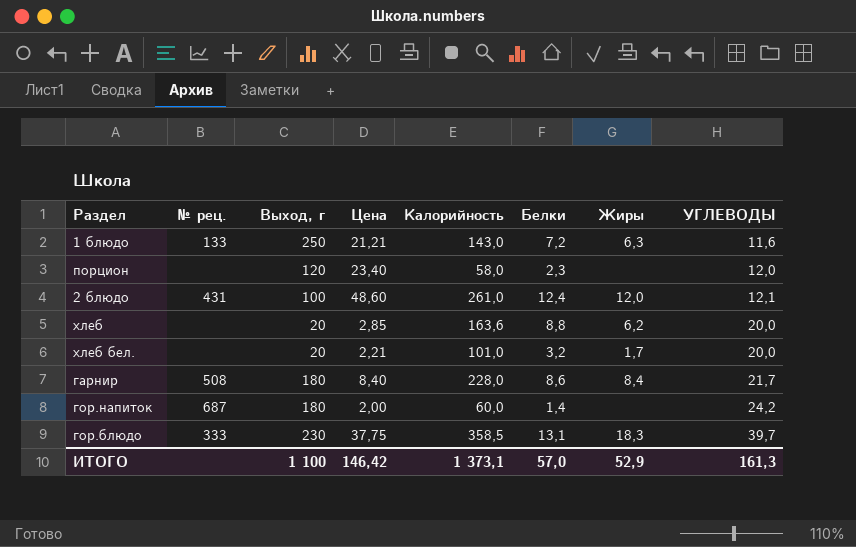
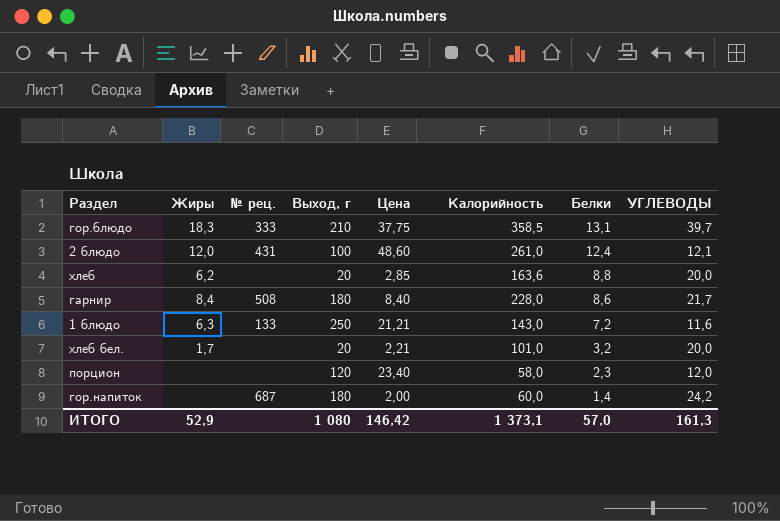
row order: УГЛЕВОДЫ ascending -> Белки descending
column Жиры | position: 7 -> 2
гор.блюдо | Выход, г: 230 -> 210
ИТОГО | Выход, г: 1 100 -> 1 080

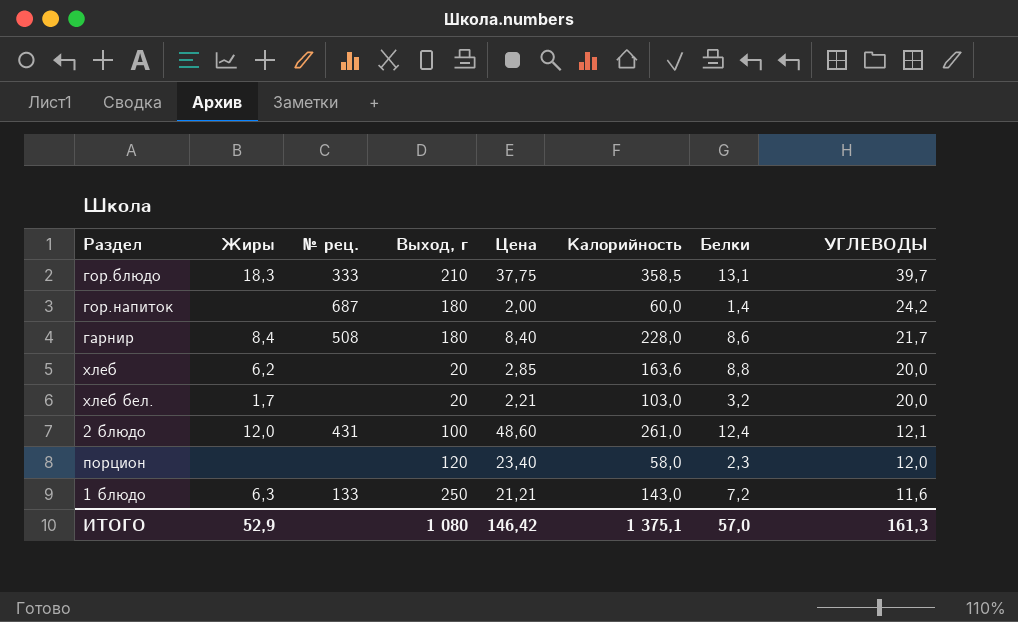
row order: Белки descending -> УГЛЕВОДЫ descending
хлеб бел. | Калорийность: 101,0 -> 103,0
ИТОГО | Калорийность: 1 373,1 -> 1 375,1

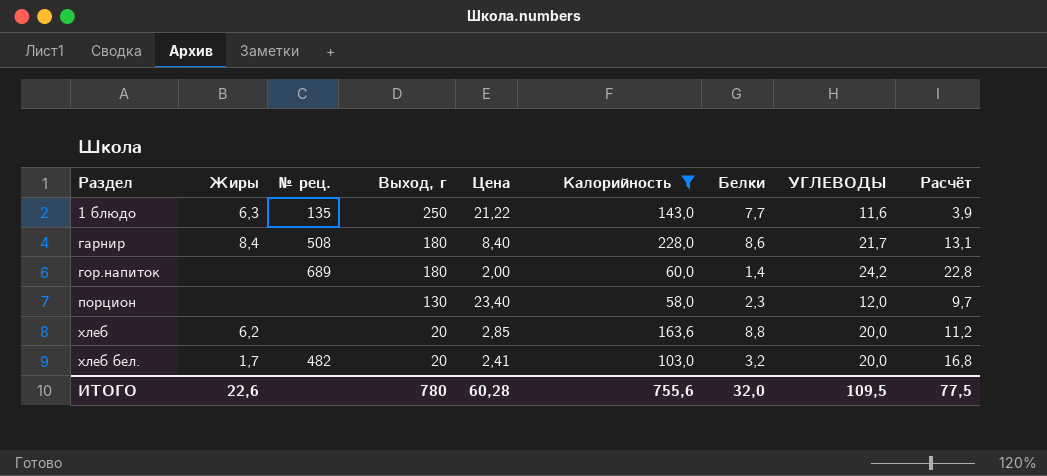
filter: none -> Калорийность <= 228,0
row order: УГЛЕВОДЫ descending -> Раздел ascending
column Расчёт | formula: none -> [УГЛЕВОДЫ] - [Белки]
1 блюдо | № рец.: 133 -> 135
1 блюдо | Цена: 21,21 -> 21,22
1 блюдо | Белки: 7,2 -> 7,7
гор.напиток | № рец.: 687 -> 689
порцион | Выход, г: 120 -> 130
хлеб бел. | № рец.: none -> 482
хлеб бел. | Цена: 2,21 -> 2,41
ИТОГО | Жиры: 52,9 -> 22,6
ИТОГО | Выход, г: 1 080 -> 780
ИТОГО | Цена: 146,42 -> 60,28
ИТОГО | Калорийность: 1 375,1 -> 755,6
ИТОГО | Белки: 57,0 -> 32,0
ИТОГО | УГЛЕВОДЫ: 161,3 -> 109,5

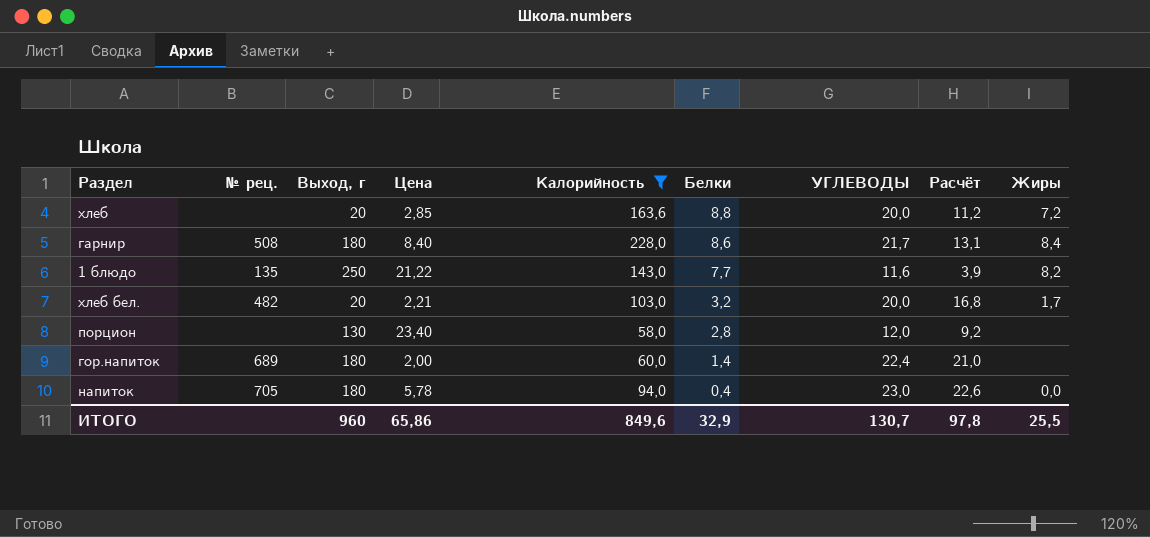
row order: Раздел ascending -> Белки descending
column Жиры | position: 2 -> 9
хлеб | Жиры: 6,2 -> 7,2
1 блюдо | Жиры: 6,3 -> 8,2
хлеб бел. | Цена: 2,41 -> 2,21
порцион | Белки: 2,3 -> 2,8
порцион | Расчёт: 9,7 -> 9,2
гор.напиток | УГЛЕВОДЫ: 24,2 -> 22,4
гор.напиток | Расчёт: 22,8 -> 21,0
row напиток: none -> 705 | 180 | 5,78 | 94,0 | 0,4 | 23,0 | 22,6 | 0,0
ИТОГО | Выход, г: 780 -> 960
ИТОГО | Цена: 60,28 -> 65,86
ИТОГО | Калорийность: 755,6 -> 849,6
ИТОГО | Белки: 32,0 -> 32,9
ИТОГО | УГЛЕВОДЫ: 109,5 -> 130,7
ИТОГО | Расчёт: 77,5 -> 97,8
ИТОГО | Жиры: 22,6 -> 25,5

